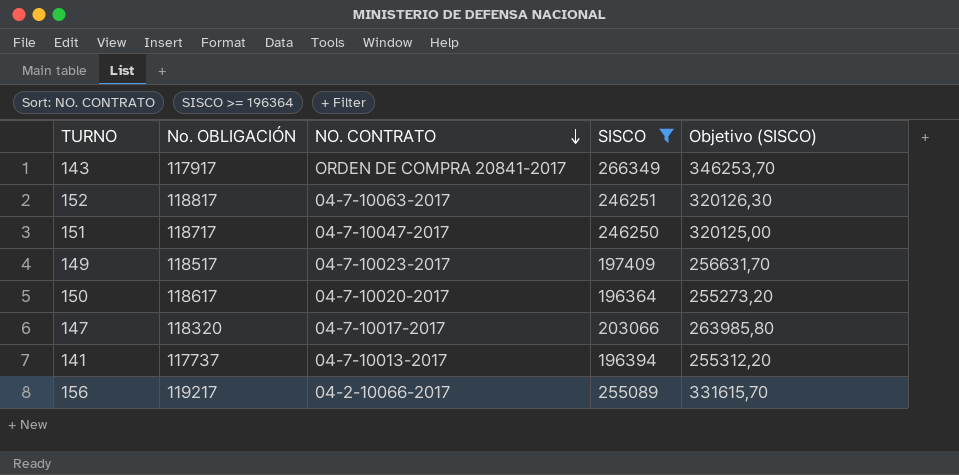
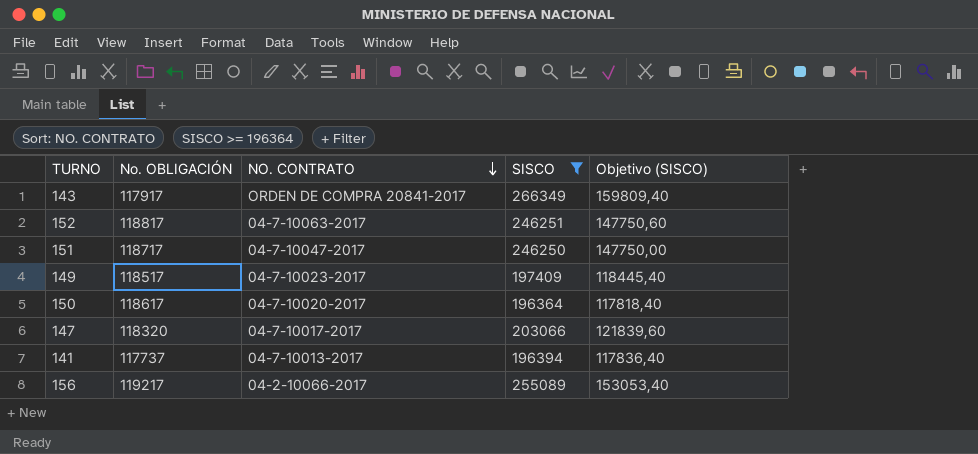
column Objetivo (SISCO) | formula: [SISCO] * 1,3 -> [SISCO] * 0,6

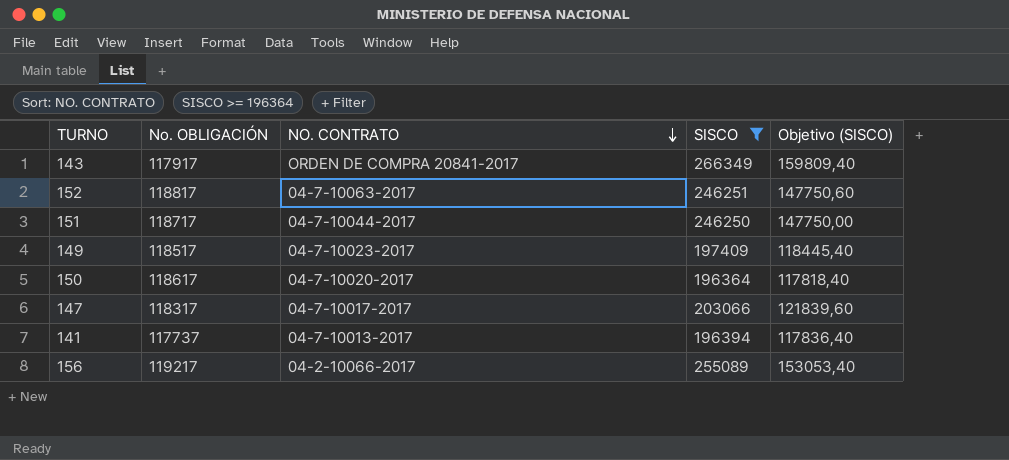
151 | NO. CONTRATO: 04-7-10047-2017 -> 04-7-10044-2017
147 | No. OBLIGACIÓN: 118320 -> 118317

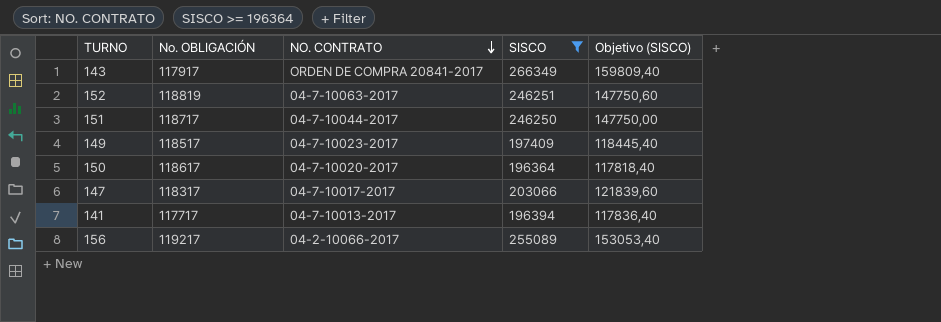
152 | No. OBLIGACIÓN: 118817 -> 118819
141 | No. OBLIGACIÓN: 117737 -> 117717

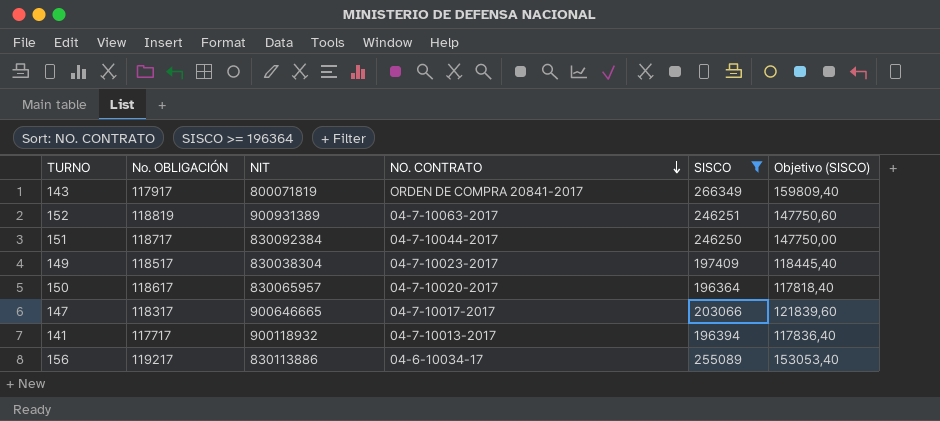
column NIT | position: none -> 3
156 | NO. CONTRATO: 04-2-10066-2017 -> 04-6-10034-17

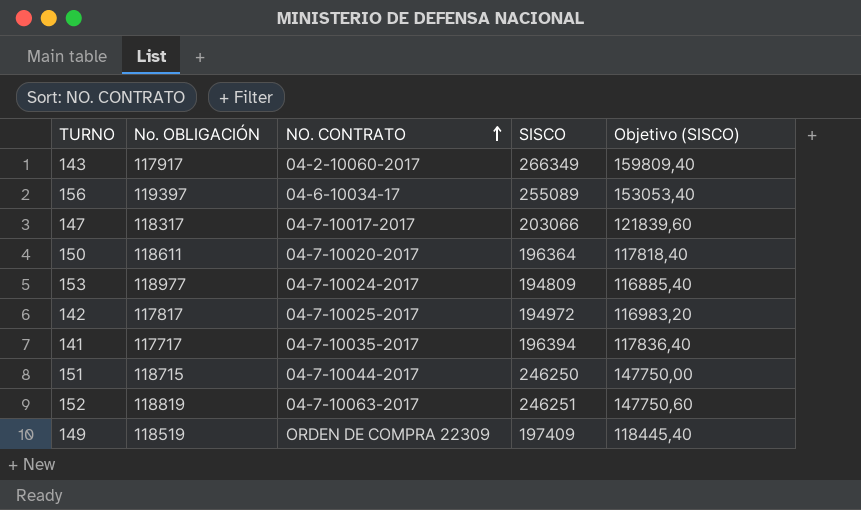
filter: SISCO >= 196364 -> none
row order: NO. CONTRATO descending -> NO. CONTRATO ascending
column NIT | position: 3 -> none
143 | NO. CONTRATO: ORDEN DE COMPRA 20841-2017 -> 04-2-10060-2017
156 | No. OBLIGACIÓN: 119217 -> 119397
150 | No. OBLIGACIÓN: 118617 -> 118611
141 | NO. CONTRATO: 04-7-10013-2017 -> 04-7-10035-2017
151 | No. OBLIGACIÓN: 118717 -> 118715
149 | No. OBLIGACIÓN: 118517 -> 118519
149 | NO. CONTRATO: 04-7-10023-2017 -> ORDEN DE COMPRA 22309

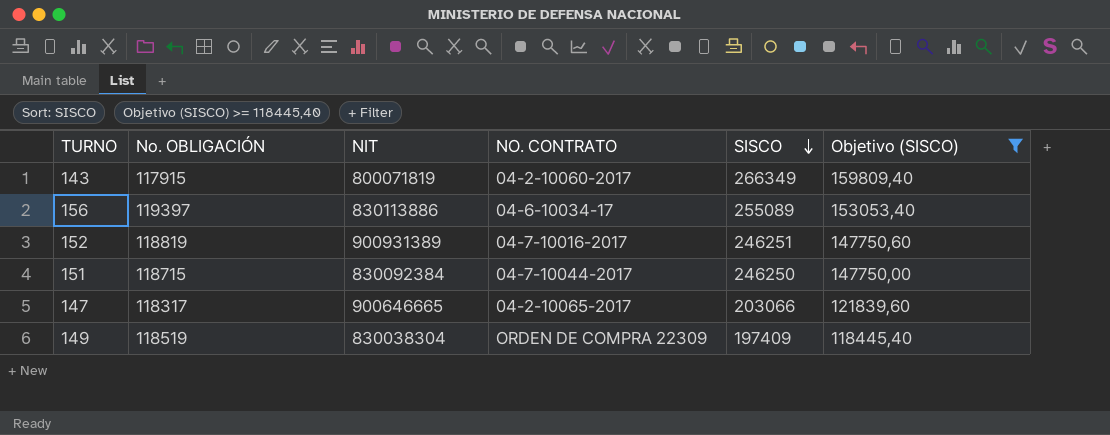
filter: none -> Objetivo (SISCO) >= 118445,40
row order: NO. CONTRATO ascending -> SISCO descending
column NIT | position: none -> 3
143 | No. OBLIGACIÓN: 117917 -> 117915
152 | NO. CONTRATO: 04-7-10063-2017 -> 04-7-10016-2017
147 | NO. CONTRATO: 04-7-10017-2017 -> 04-2-10065-2017

